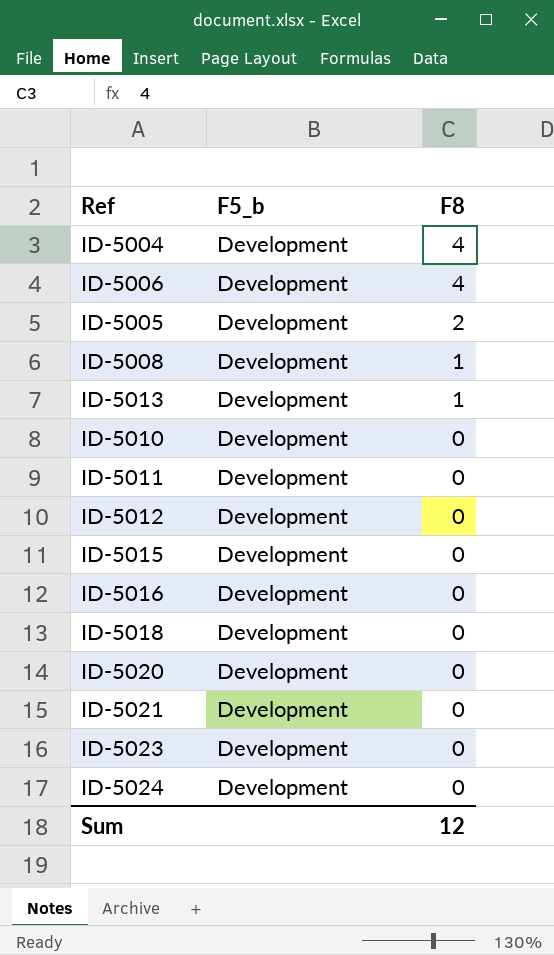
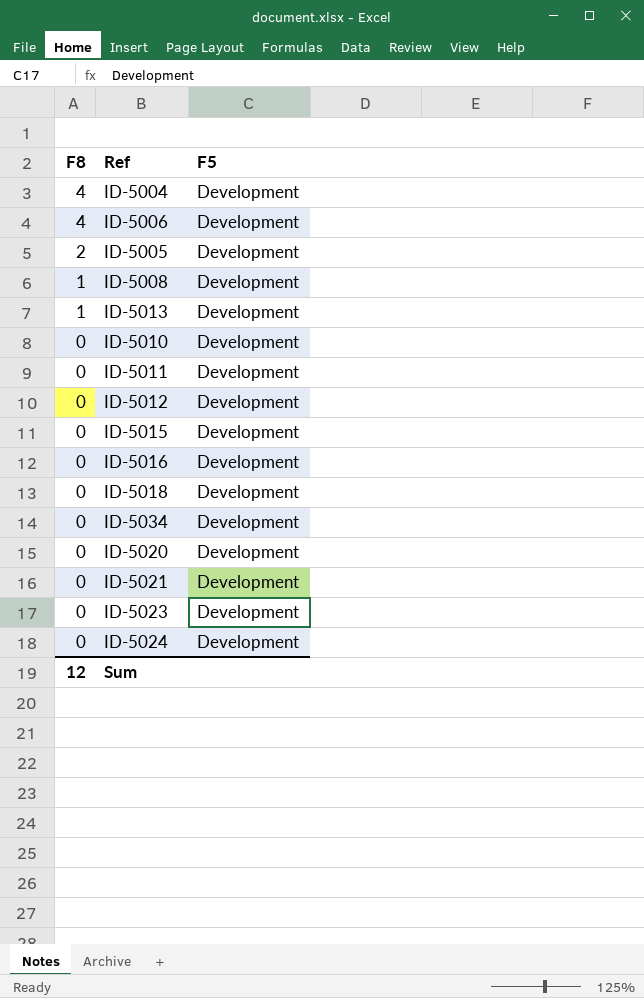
column F8 | position: 3 -> 1
column name: F5_b -> F5
row ID-5034: none -> 0 | Development

